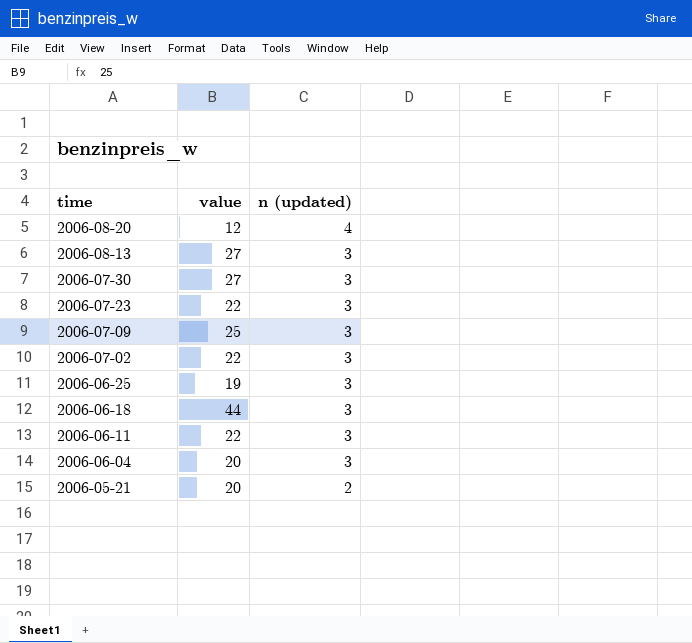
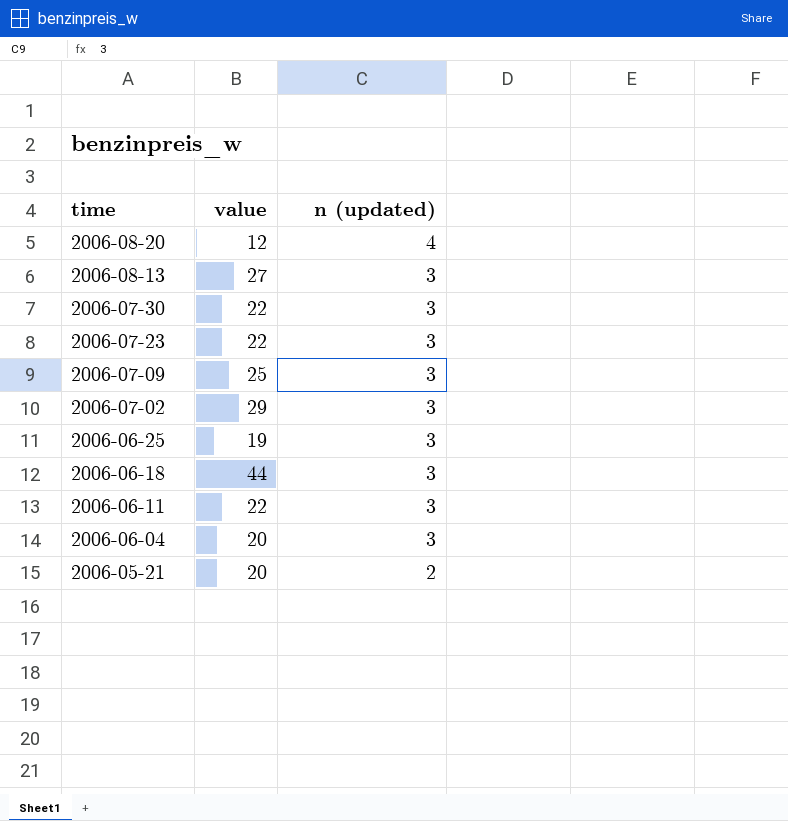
2006-07-30 | value: 27 -> 22
2006-07-02 | value: 22 -> 29

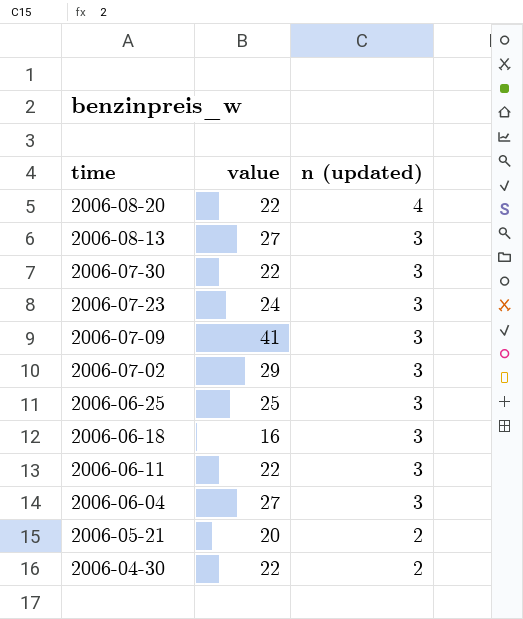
2006-08-20 | value: 12 -> 22
2006-07-23 | value: 22 -> 24
2006-07-09 | value: 25 -> 41
2006-06-25 | value: 19 -> 25
2006-06-18 | value: 44 -> 16
2006-06-04 | value: 20 -> 27
row 2006-04-30: none -> 22 | 2

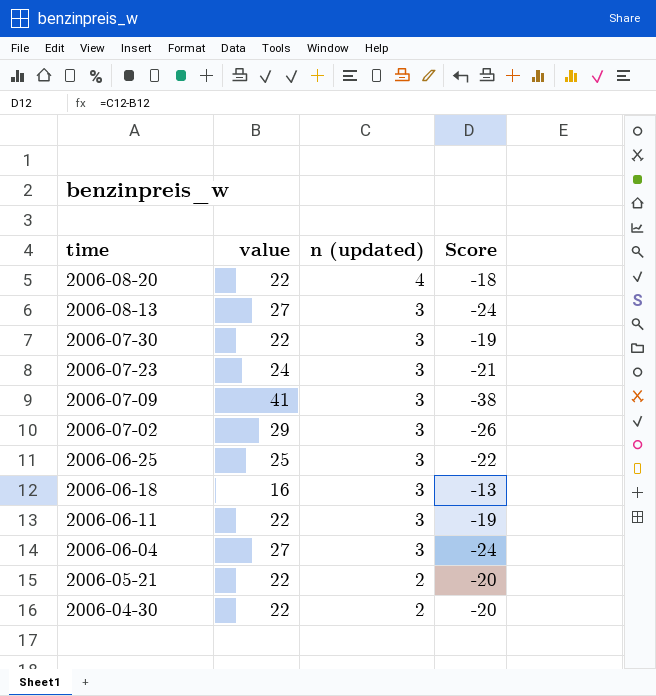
column Score | formula: none -> [n (updated)] - [value]
2006-05-21 | value: 20 -> 22

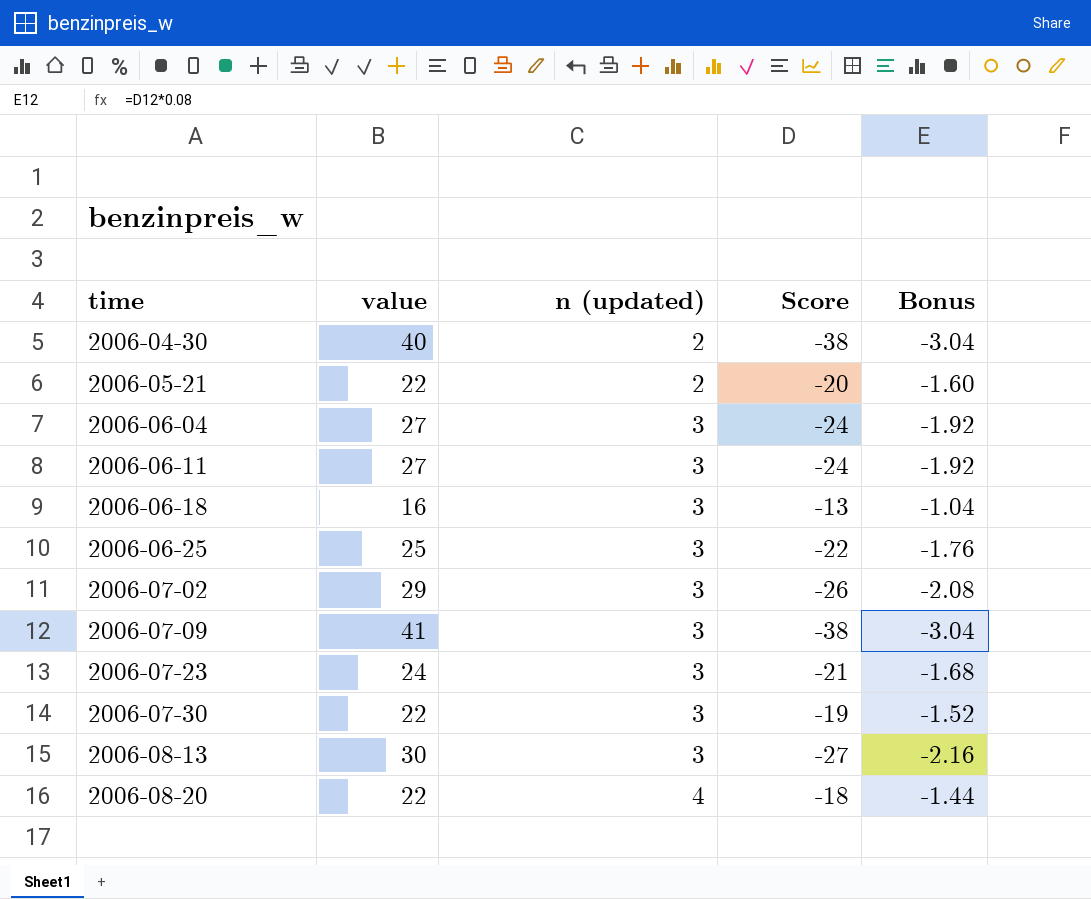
row order: time descending -> time ascending
column Bonus | formula: none -> [Score] * 0.08
2006-04-30 | value: 22 -> 40
2006-04-30 | Score: -20 -> -38
2006-06-11 | value: 22 -> 27
2006-06-11 | Score: -19 -> -24
2006-08-13 | value: 27 -> 30
2006-08-13 | Score: -24 -> -27

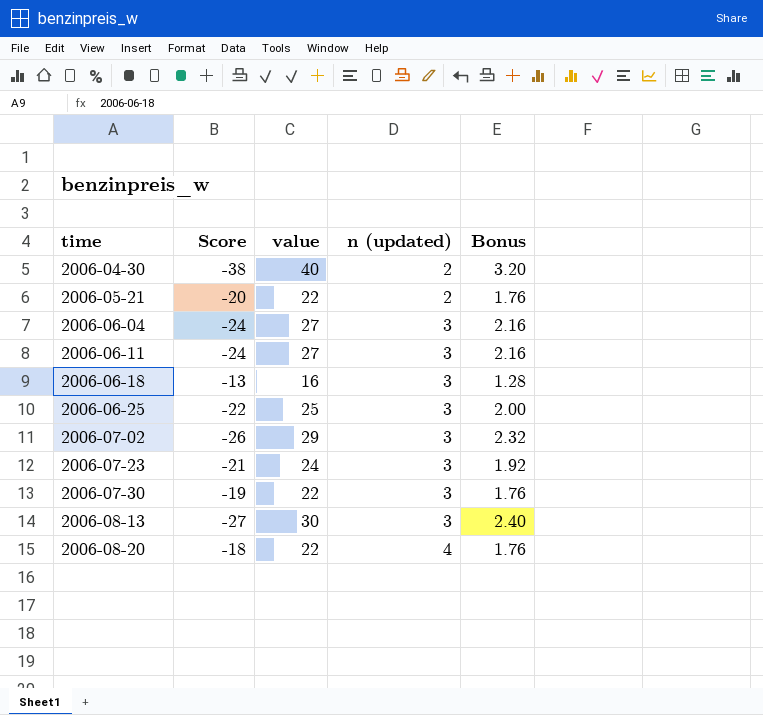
column Score | position: 4 -> 2
column Bonus | formula: [Score] * 0.08 -> [value] * 0.08
row 2006-07-09: 41 | 3 | -38 | -3.04 -> none

